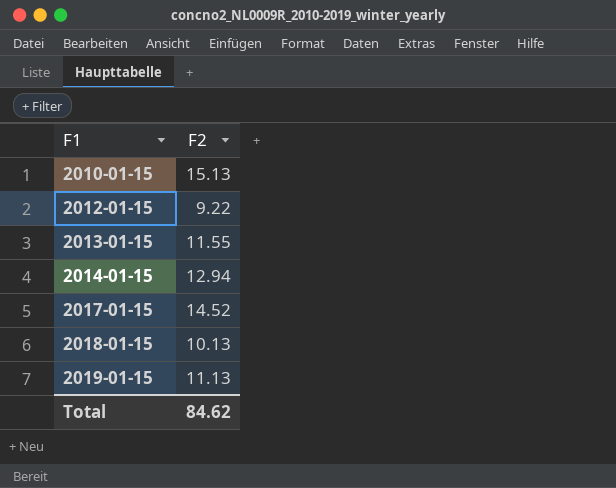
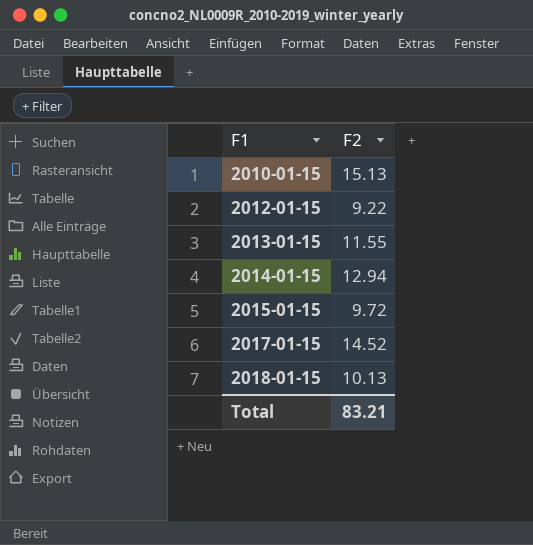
row 2019-01-15: 11.13 -> none
row 2015-01-15: none -> 9.72
Total | F2: 84.62 -> 83.21

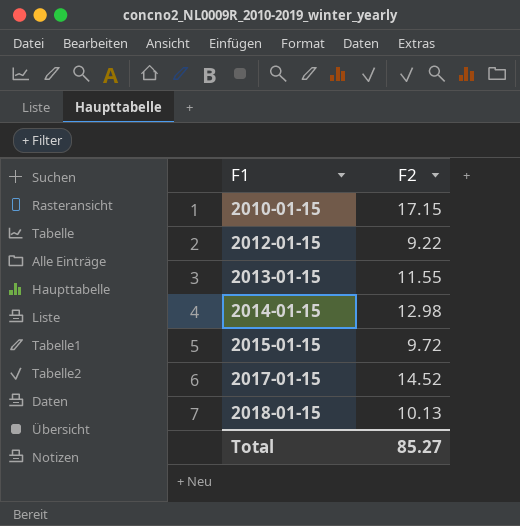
2010-01-15 | F2: 15.13 -> 17.15
2014-01-15 | F2: 12.94 -> 12.98
Total | F2: 83.21 -> 85.27

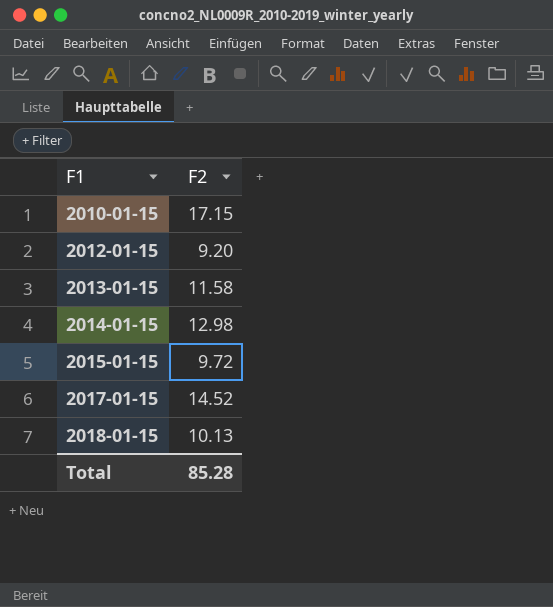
2012-01-15 | F2: 9.22 -> 9.20
2013-01-15 | F2: 11.55 -> 11.58
Total | F2: 85.27 -> 85.28

